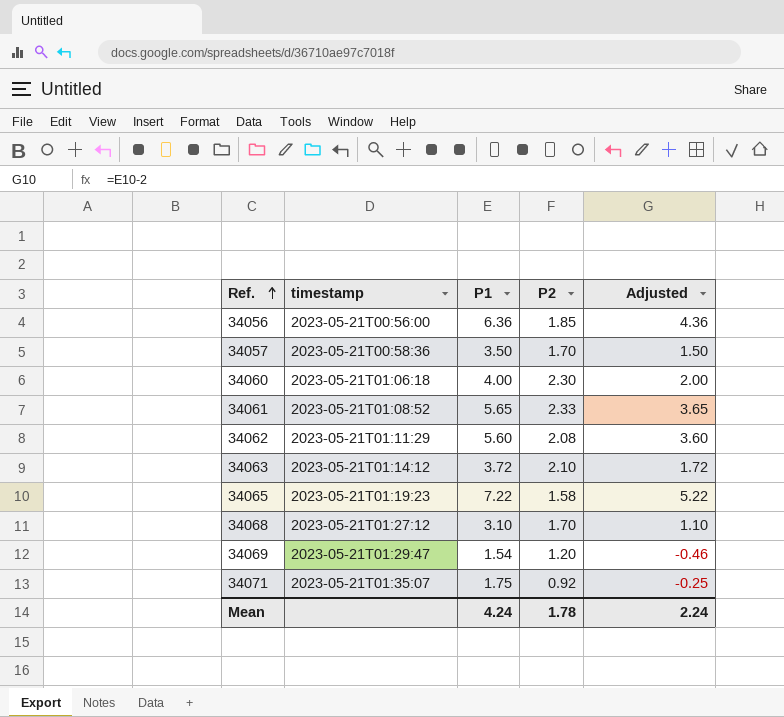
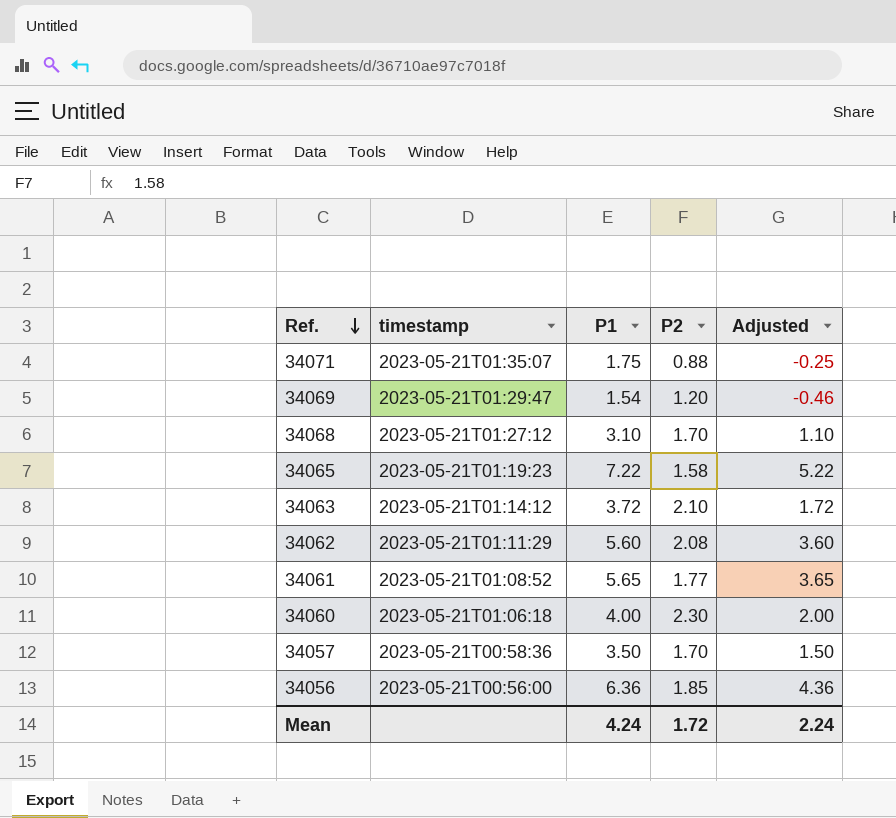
row order: Ref. ascending -> Ref. descending
34071 | P2: 0.92 -> 0.88
34061 | P2: 2.33 -> 1.77
Mean | P2: 1.78 -> 1.72

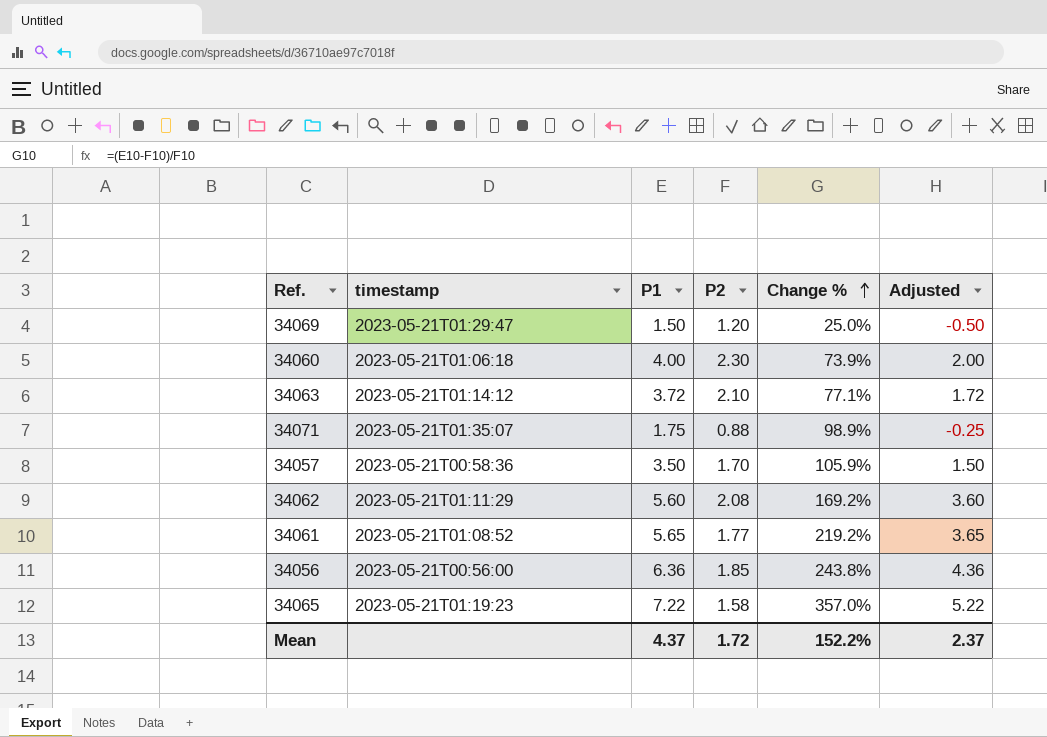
row order: Ref. descending -> Change % ascending
column Change % | formula: none -> ([P1] - [P2]) / [P2]
row 34068: 2023-05-21T01:27:12 | 3.10 | 1.70 | 1.10 -> none
34069 | P1: 1.54 -> 1.50
34069 | Adjusted: -0.46 -> -0.50
Mean | P1: 4.24 -> 4.37
Mean | Adjusted: 2.24 -> 2.37

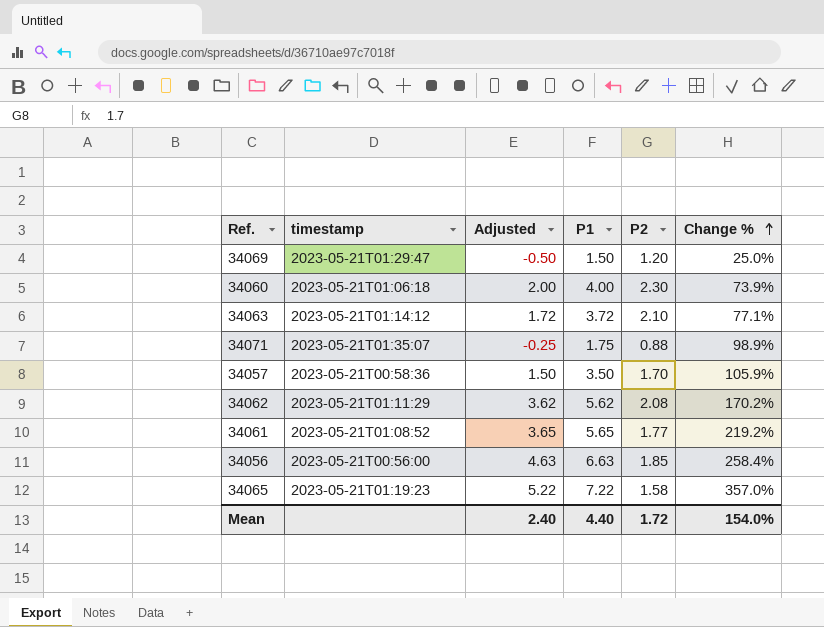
column Adjusted | position: 6 -> 3
34062 | Adjusted: 3.60 -> 3.62
34062 | P1: 5.60 -> 5.62
34062 | Change %: 169.2% -> 170.2%
34056 | Adjusted: 4.36 -> 4.63
34056 | P1: 6.36 -> 6.63
34056 | Change %: 243.8% -> 258.4%
Mean | Adjusted: 2.37 -> 2.40
Mean | P1: 4.37 -> 4.40
Mean | Change %: 152.2% -> 154.0%

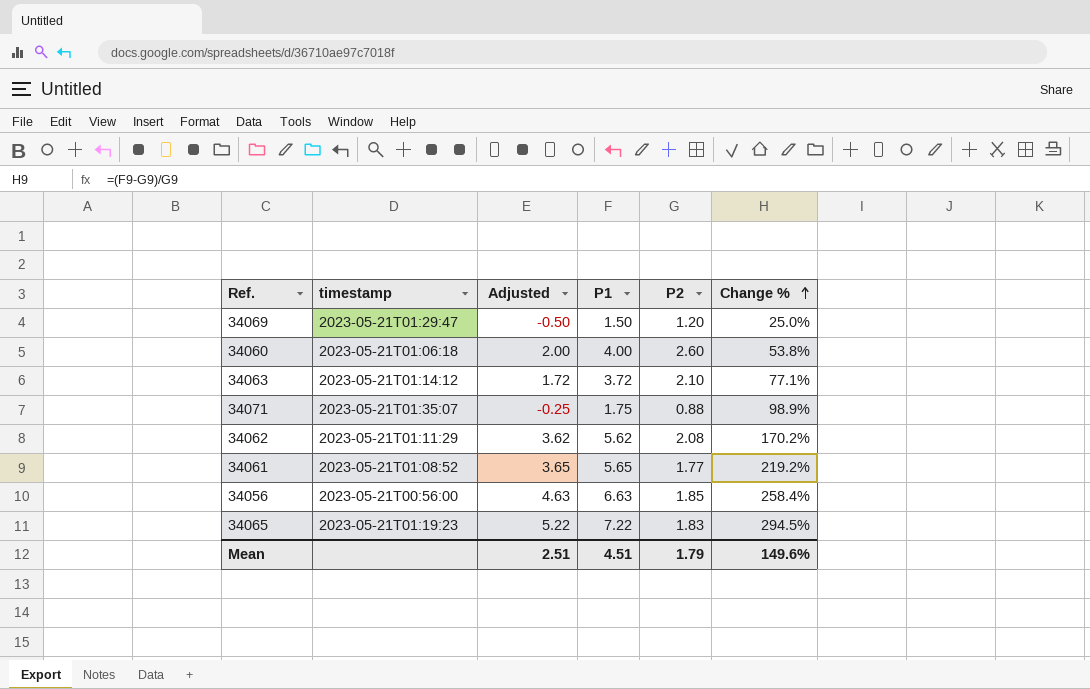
row 34057: 2023-05-21T00:58:36 | 1.50 | 3.50 | 1.70 | 105.9% -> none
34060 | P2: 2.30 -> 2.60
34060 | Change %: 73.9% -> 53.8%
34065 | P2: 1.58 -> 1.83
34065 | Change %: 357.0% -> 294.5%
Mean | Adjusted: 2.40 -> 2.51
Mean | P1: 4.40 -> 4.51
Mean | P2: 1.72 -> 1.79
Mean | Change %: 154.0% -> 149.6%

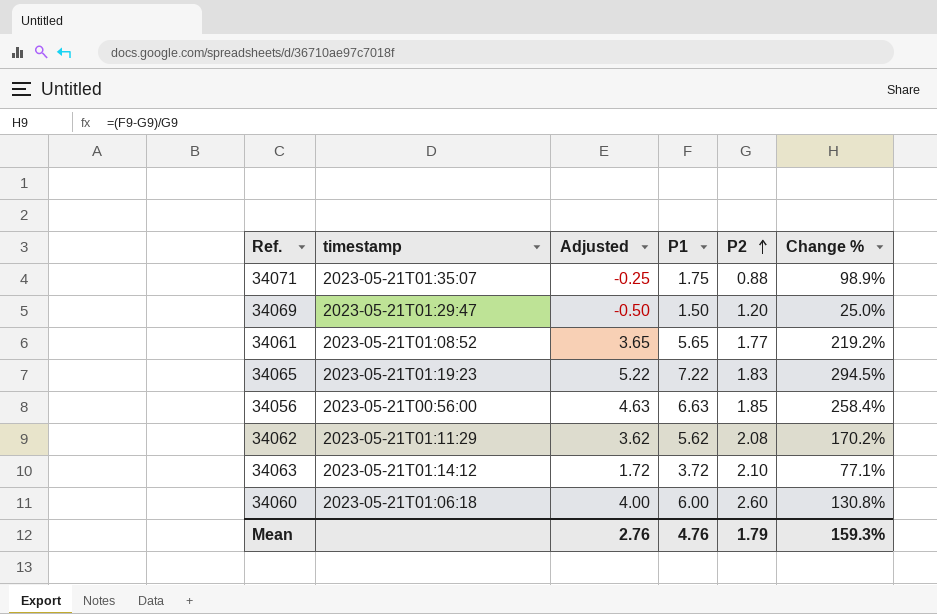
row order: Change % ascending -> P2 ascending
34060 | Adjusted: 2.00 -> 4.00
34060 | P1: 4.00 -> 6.00
34060 | Change %: 53.8% -> 130.8%
Mean | Adjusted: 2.51 -> 2.76
Mean | P1: 4.51 -> 4.76
Mean | Change %: 149.6% -> 159.3%

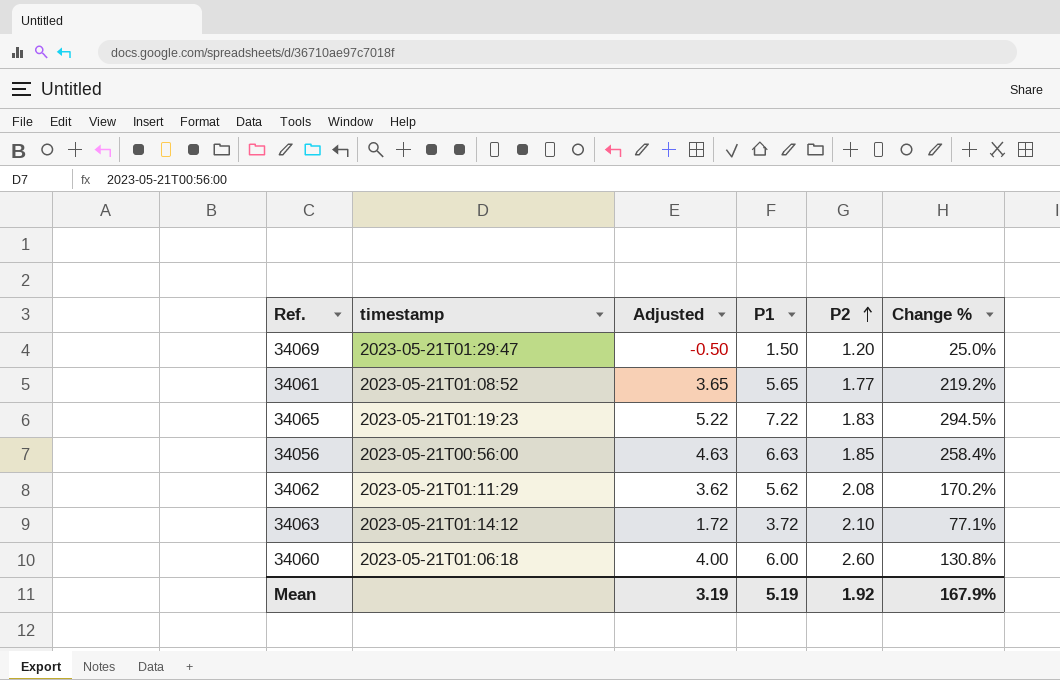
row 34071: 2023-05-21T01:35:07 | -0.25 | 1.75 | 0.88 | 98.9% -> none
Mean | Adjusted: 2.76 -> 3.19
Mean | P1: 4.76 -> 5.19
Mean | P2: 1.79 -> 1.92
Mean | Change %: 159.3% -> 167.9%

